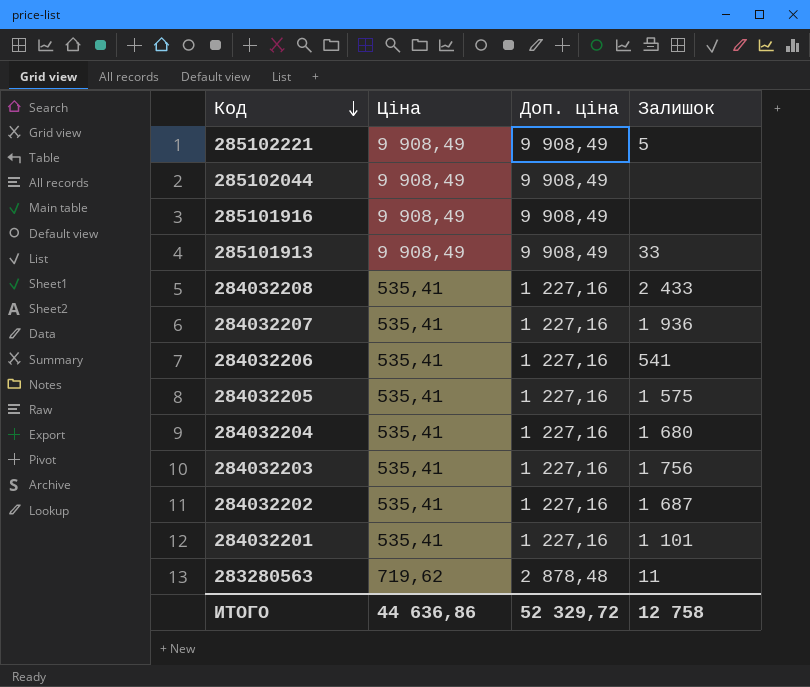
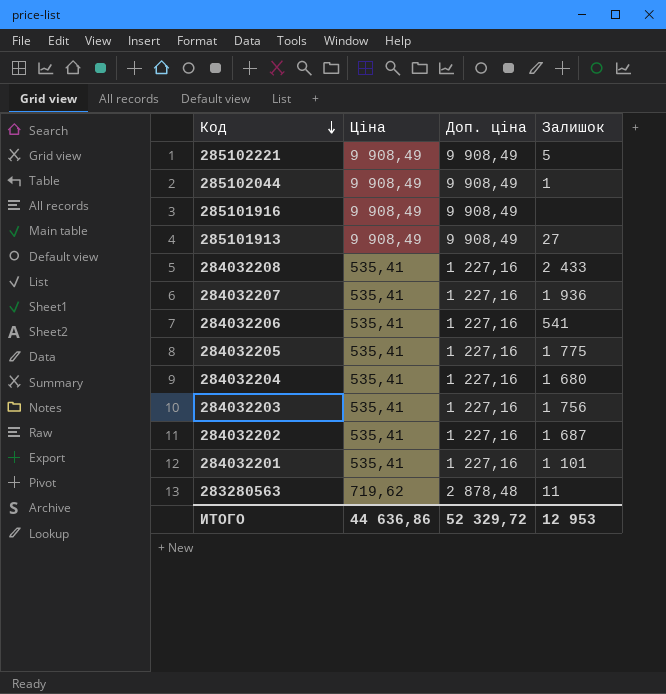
285102044 | Залишок: none -> 1
285101913 | Залишок: 33 -> 27
284032205 | Залишок: 1 575 -> 1 775
ИТОГО | Залишок: 12 758 -> 12 953

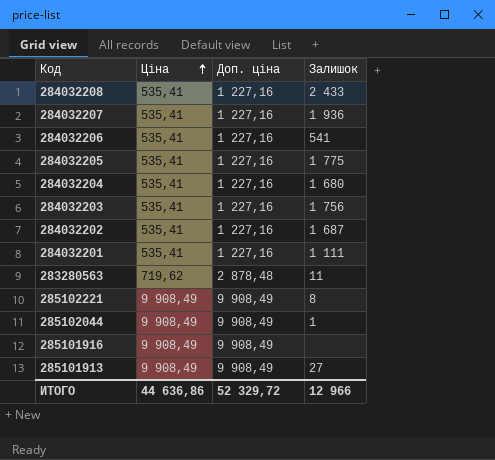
row order: Код descending -> Ціна ascending
284032201 | Залишок: 1 101 -> 1 111
285102221 | Залишок: 5 -> 8
ИТОГО | Залишок: 12 953 -> 12 966

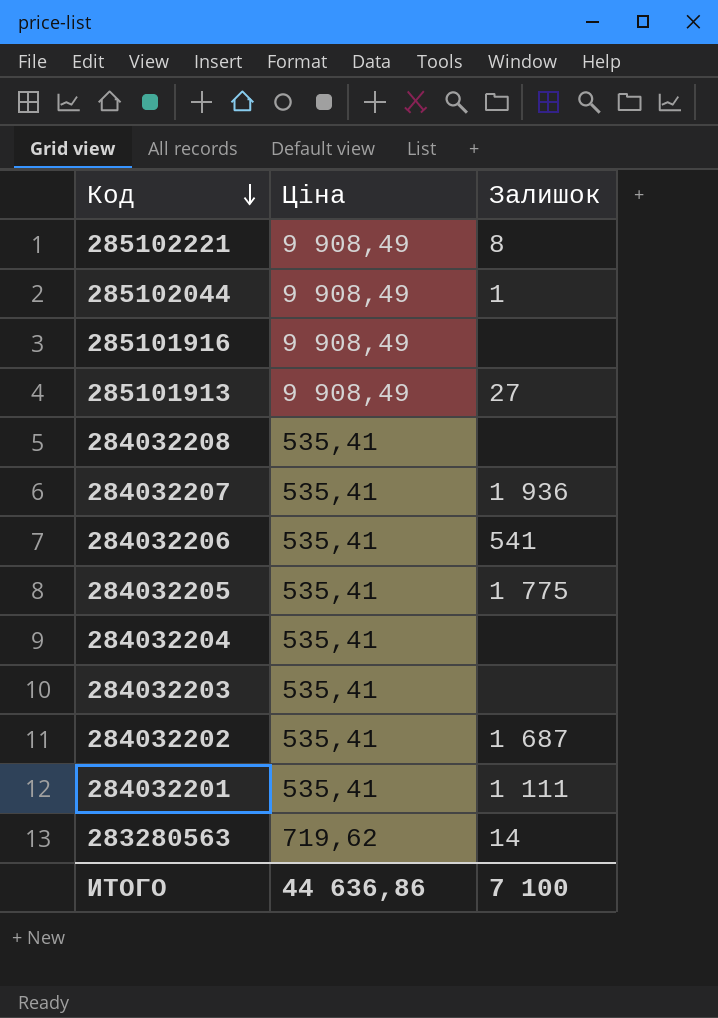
row order: Ціна ascending -> Код descending
column Доп. ціна | position: 3 -> none
284032208 | Залишок: 2 433 -> none
284032204 | Залишок: 1 680 -> none
284032203 | Залишок: 1 756 -> none
283280563 | Залишок: 11 -> 14
ИТОГО | Залишок: 12 966 -> 7 100

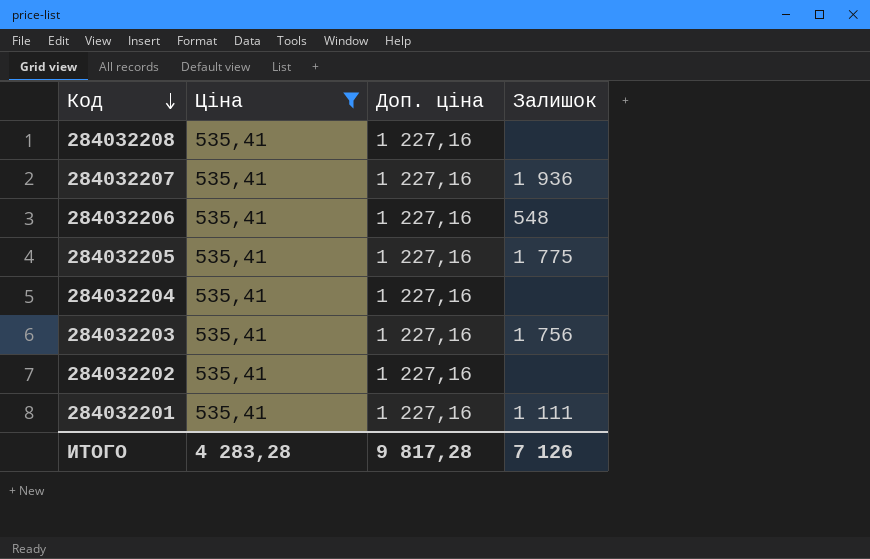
filter: none -> Ціна = 535,41
column Доп. ціна | position: none -> 3
284032206 | Залишок: 541 -> 548
284032203 | Залишок: none -> 1 756
284032202 | Залишок: 1 687 -> none
ИТОГО | Ціна: 44 636,86 -> 4 283,28
ИТОГО | Залишок: 7 100 -> 7 126

